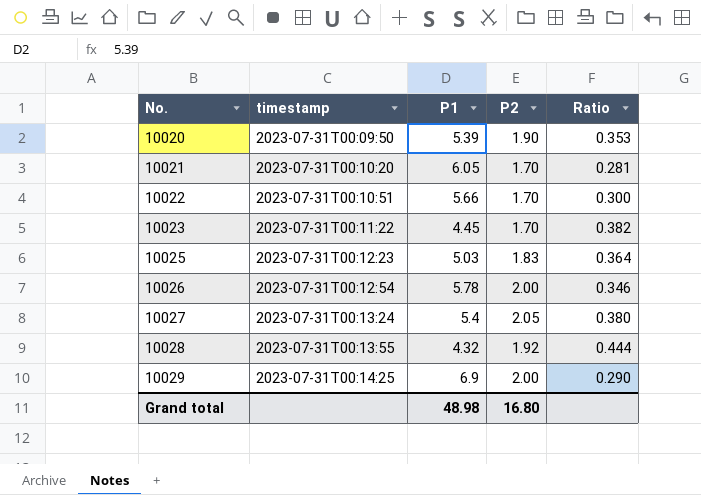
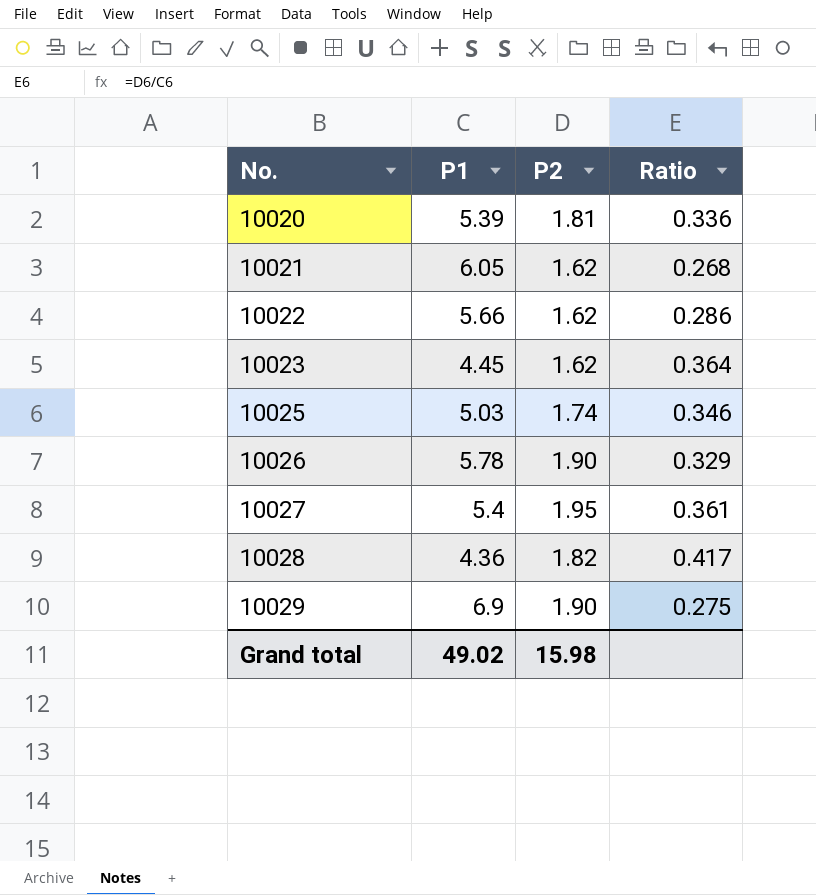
column timestamp | position: 2 -> none
10020 | P2: 1.90 -> 1.81
10020 | Ratio: 0.353 -> 0.336
10021 | P2: 1.70 -> 1.62
10021 | Ratio: 0.281 -> 0.268
10022 | P2: 1.70 -> 1.62
10022 | Ratio: 0.300 -> 0.286
10023 | P2: 1.70 -> 1.62
10023 | Ratio: 0.382 -> 0.364
10025 | P2: 1.83 -> 1.74
10025 | Ratio: 0.364 -> 0.346
10026 | P2: 2.00 -> 1.90
10026 | Ratio: 0.346 -> 0.329
10027 | P2: 2.05 -> 1.95
10027 | Ratio: 0.380 -> 0.361
10028 | P1: 4.32 -> 4.36
10028 | P2: 1.92 -> 1.82
10028 | Ratio: 0.444 -> 0.417
10029 | P2: 2.00 -> 1.90
10029 | Ratio: 0.290 -> 0.275
Grand total | P1: 48.98 -> 49.02
Grand total | P2: 16.80 -> 15.98

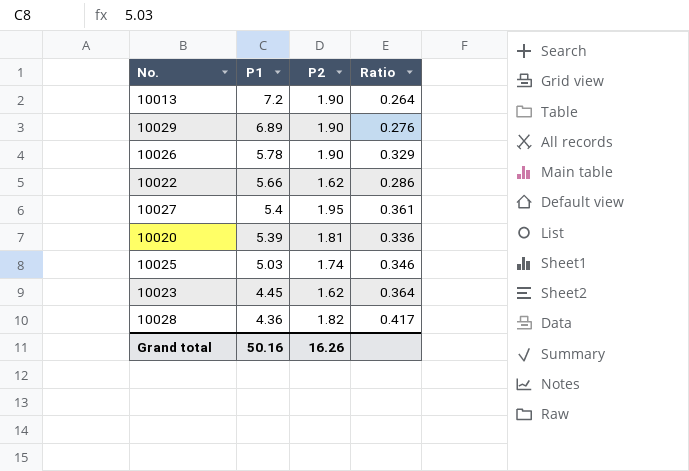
row order: No. ascending -> P1 descending
row 10021: 6.05 | 1.62 | 0.268 -> none
row 10013: none -> 7.2 | 1.90 | 0.264
10029 | P1: 6.9 -> 6.89
10029 | Ratio: 0.275 -> 0.276
Grand total | P1: 49.02 -> 50.16
Grand total | P2: 15.98 -> 16.26

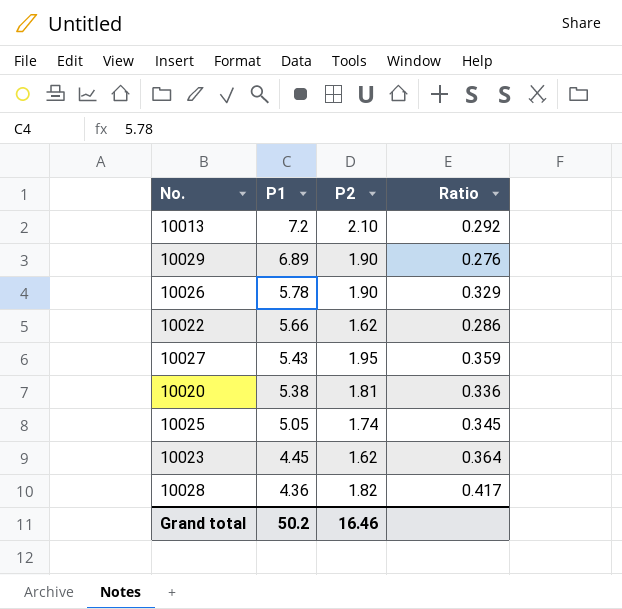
10013 | P2: 1.90 -> 2.10
10013 | Ratio: 0.264 -> 0.292
10027 | P1: 5.4 -> 5.43
10027 | Ratio: 0.361 -> 0.359
10020 | P1: 5.39 -> 5.38
10025 | P1: 5.03 -> 5.05
10025 | Ratio: 0.346 -> 0.345
Grand total | P1: 50.16 -> 50.2
Grand total | P2: 16.26 -> 16.46

